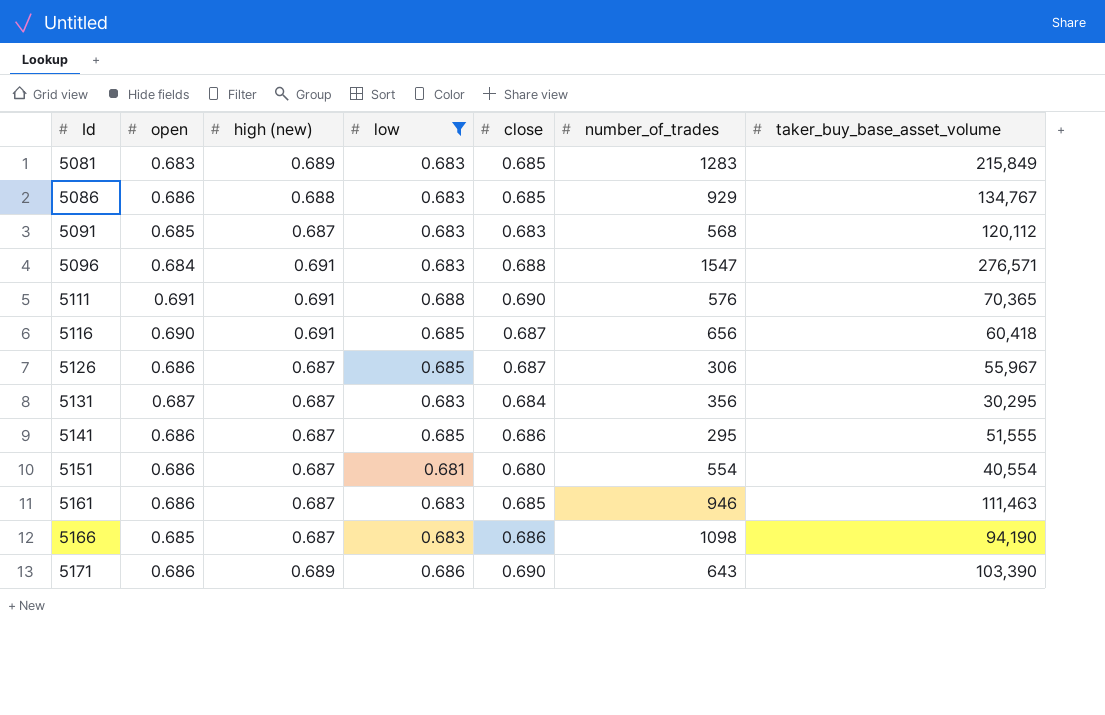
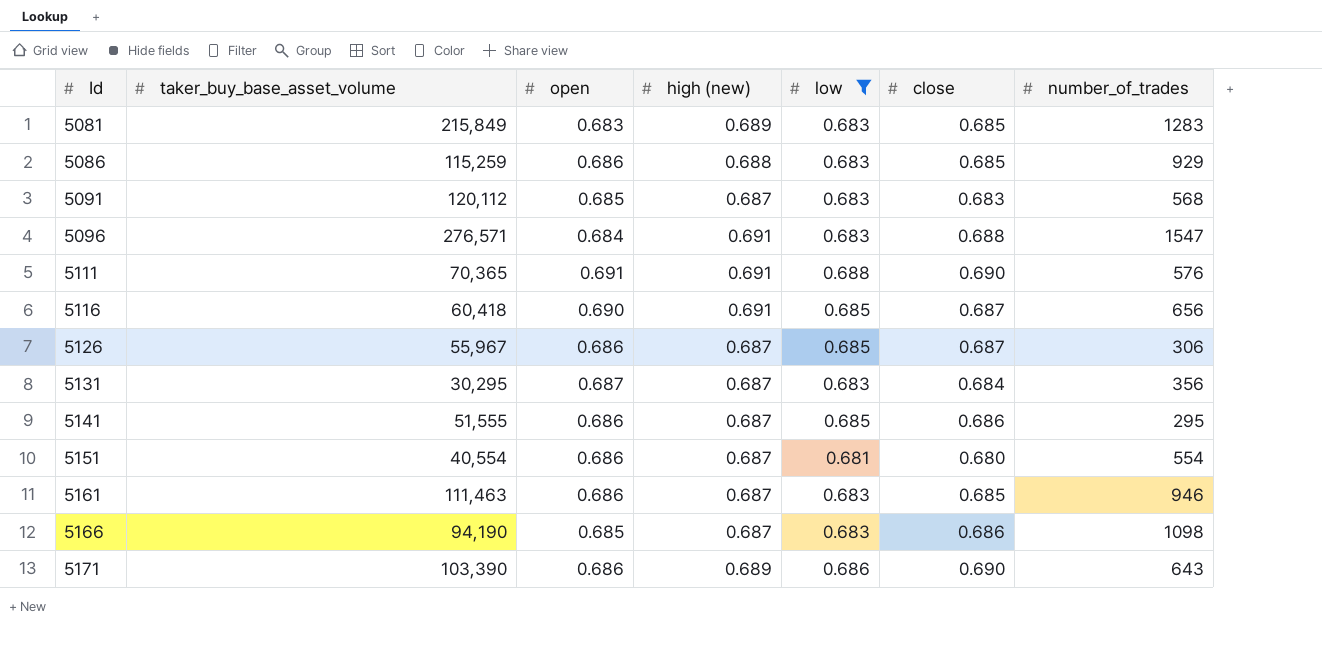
column taker_buy_base_asset_volume | position: 7 -> 2
5086 | taker_buy_base_asset_volume: 134,767 -> 115,259

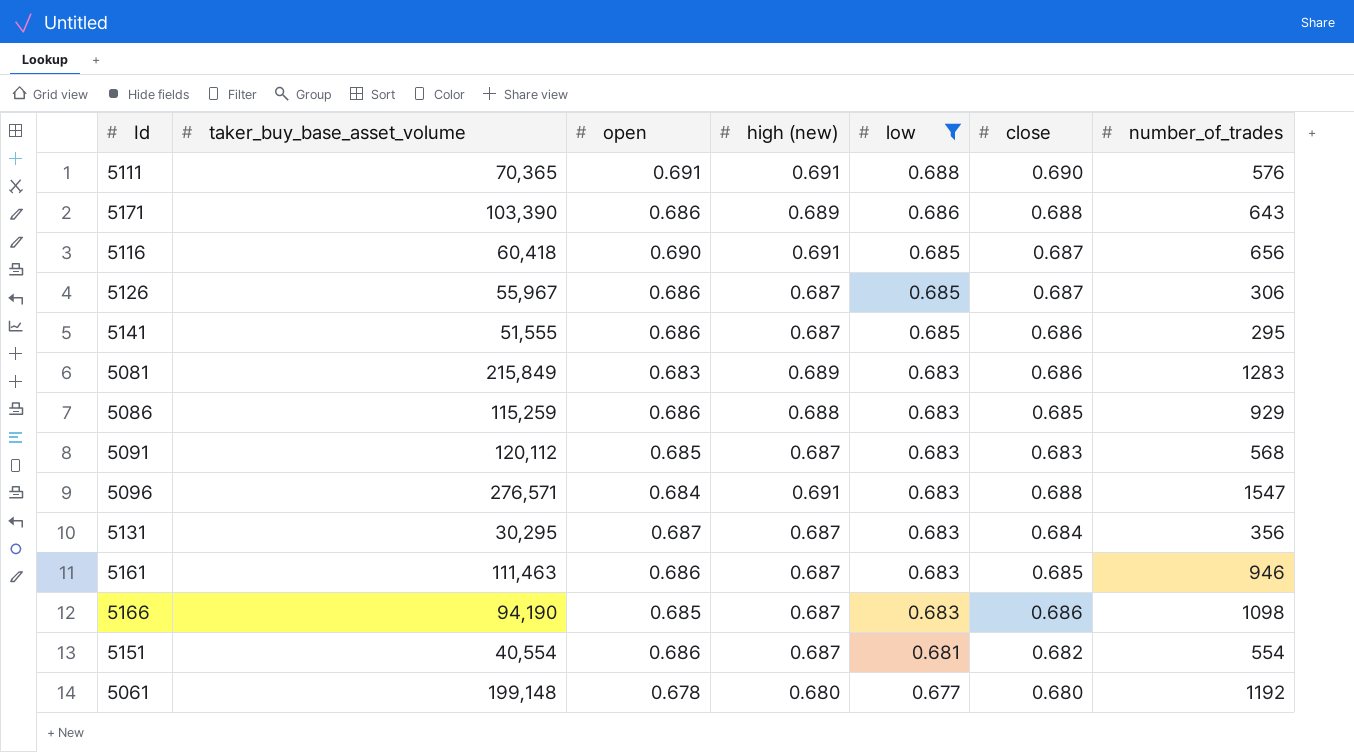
row order: Id ascending -> low descending
5171 | close: 0.690 -> 0.688
5081 | close: 0.685 -> 0.686
5151 | close: 0.680 -> 0.682
row 5061: none -> 199,148 | 0.678 | 0.680 | 0.677 | 0.680 | 1192

